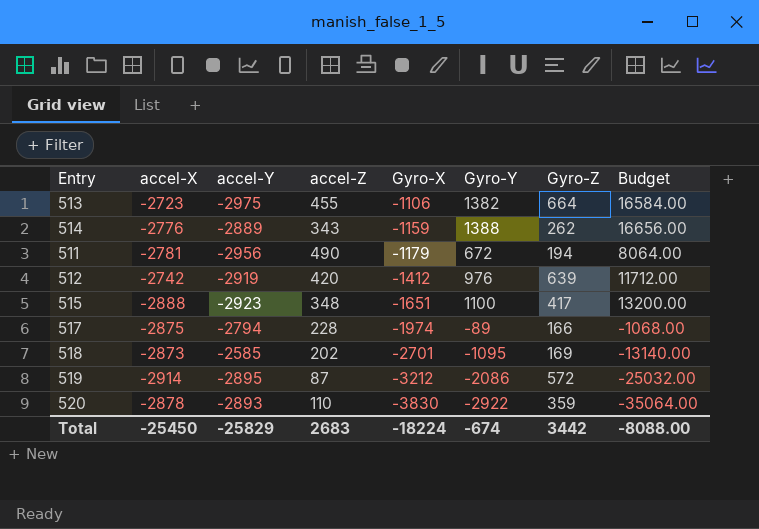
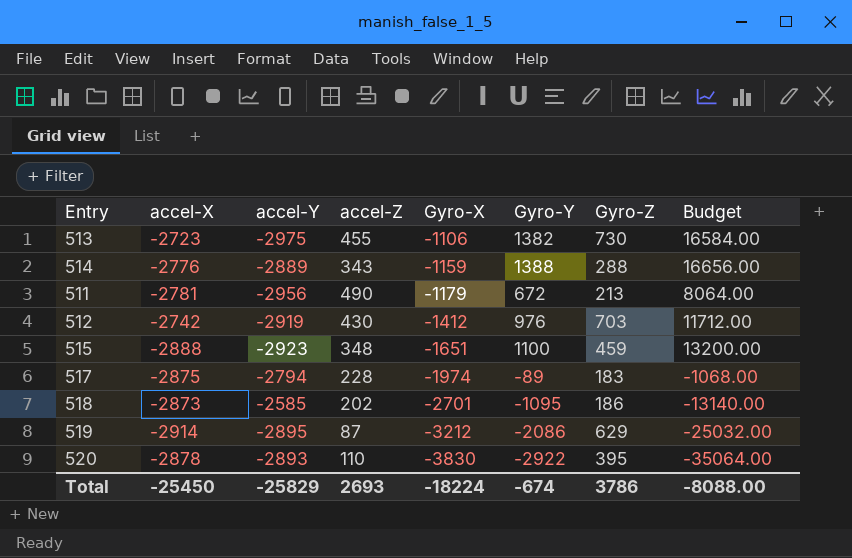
513 | Gyro-Z: 664 -> 730
514 | Gyro-Z: 262 -> 288
511 | Gyro-Z: 194 -> 213
512 | accel-Z: 420 -> 430
512 | Gyro-Z: 639 -> 703
515 | Gyro-Z: 417 -> 459
517 | Gyro-Z: 166 -> 183
518 | Gyro-Z: 169 -> 186
519 | Gyro-Z: 572 -> 629
520 | Gyro-Z: 359 -> 395
Total | accel-Z: 2683 -> 2693
Total | Gyro-Z: 3442 -> 3786

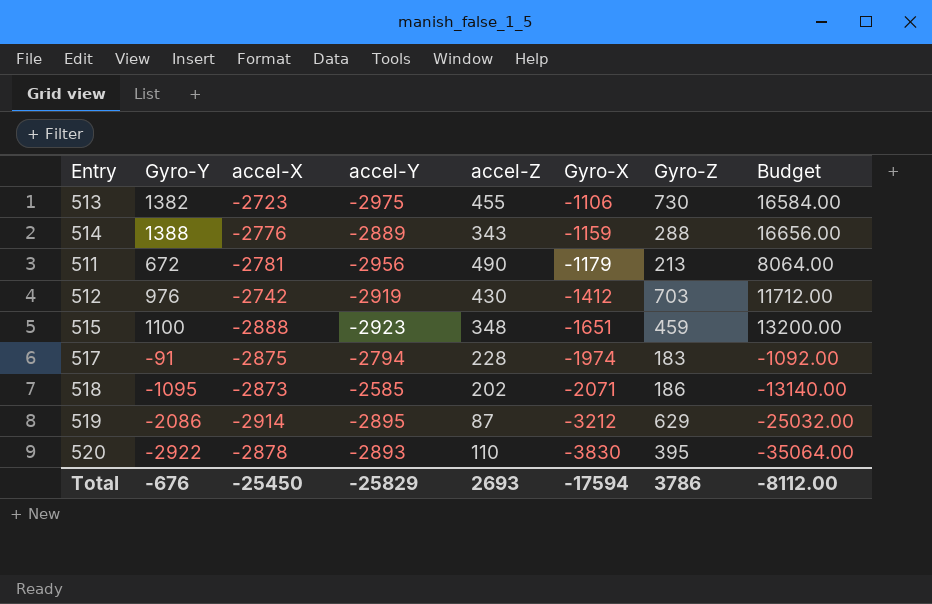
column Gyro-Y | position: 6 -> 2
517 | Gyro-Y: -89 -> -91
517 | Budget: -1068.00 -> -1092.00
518 | Gyro-X: -2701 -> -2071
Total | Gyro-Y: -674 -> -676
Total | Gyro-X: -18224 -> -17594
Total | Budget: -8088.00 -> -8112.00

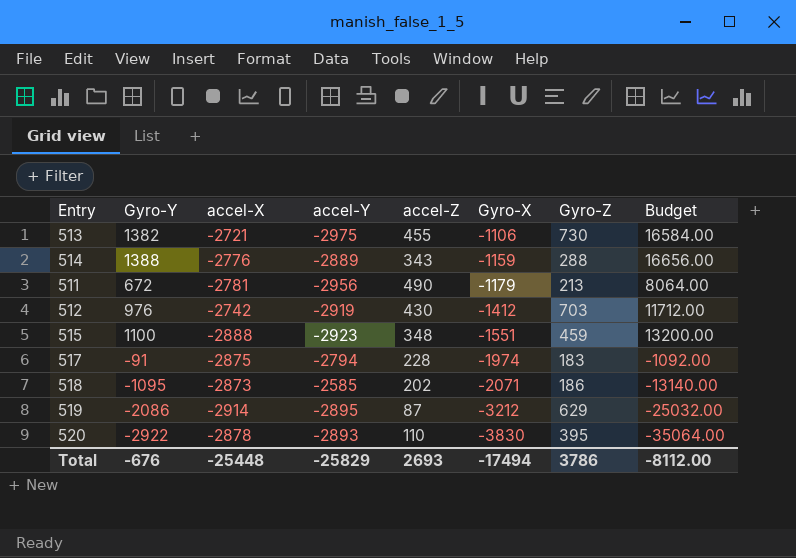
513 | accel-X: -2723 -> -2721
515 | Gyro-X: -1651 -> -1551
Total | accel-X: -25450 -> -25448
Total | Gyro-X: -17594 -> -17494

